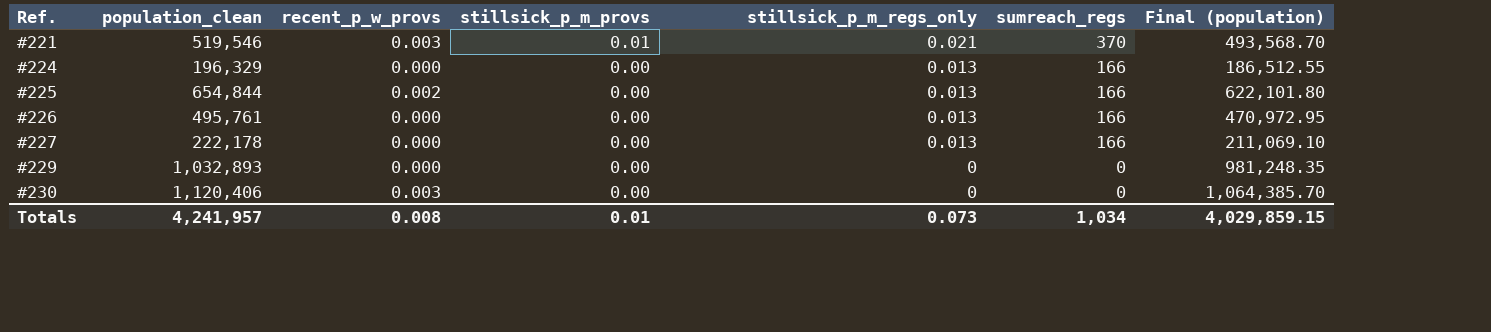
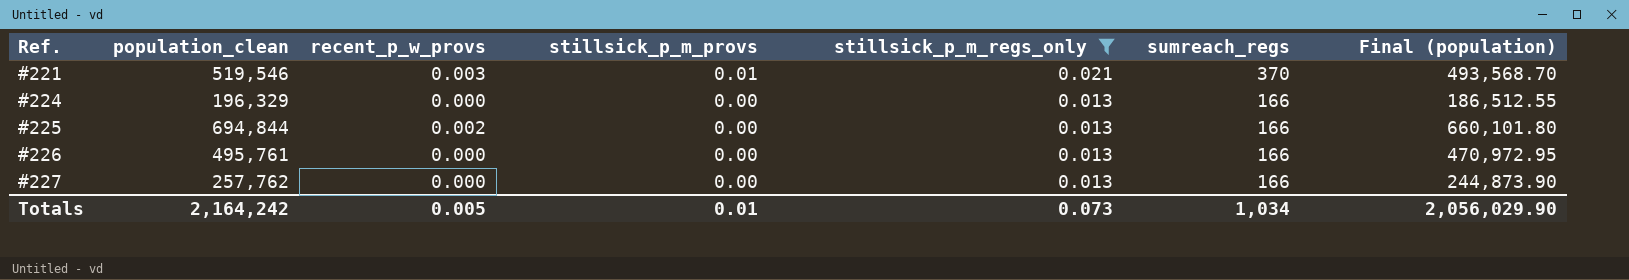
filter: none -> stillsick_p_m_regs_only != 0
#225 | population_clean: 654,844 -> 694,844
#225 | Final (population): 622,101.80 -> 660,101.80
#227 | population_clean: 222,178 -> 257,762
#227 | Final (population): 211,069.10 -> 244,873.90
Totals | population_clean: 4,241,957 -> 2,164,242
Totals | recent_p_w_provs: 0.008 -> 0.005
Totals | Final (population): 4,029,859.15 -> 2,056,029.90

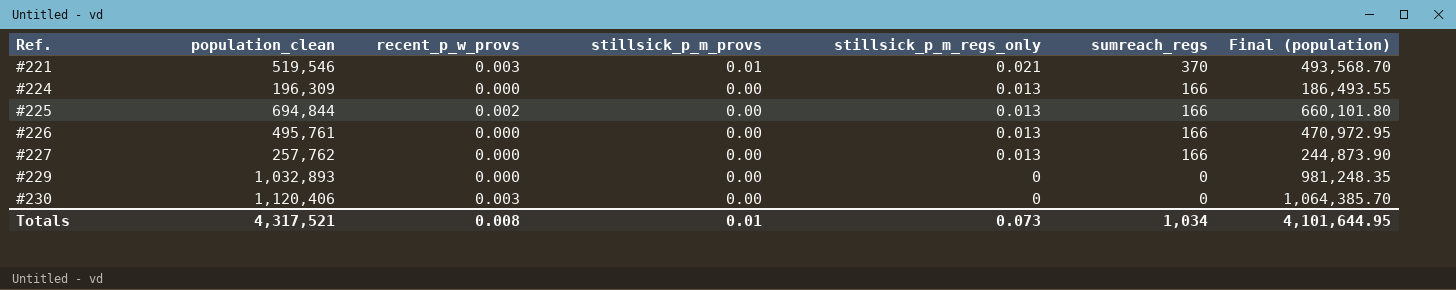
filter: stillsick_p_m_regs_only != 0 -> none
#224 | population_clean: 196,329 -> 196,309
#224 | Final (population): 186,512.55 -> 186,493.55
Totals | population_clean: 2,164,242 -> 4,317,521
Totals | recent_p_w_provs: 0.005 -> 0.008
Totals | Final (population): 2,056,029.90 -> 4,101,644.95

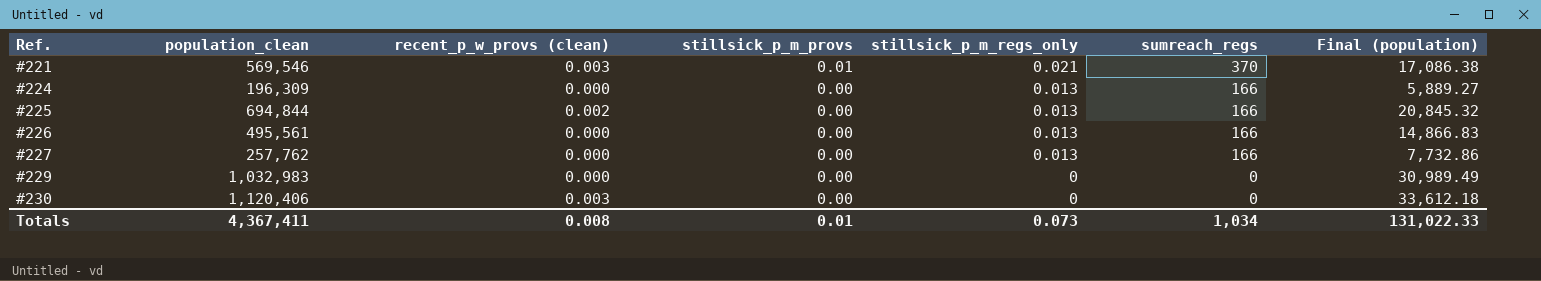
column name: recent_p_w_provs -> recent_p_w_provs (clean)
column Final (population) | formula: [population_clean] * 0.95 -> [population_clean] * 0.03
#221 | population_clean: 519,546 -> 569,546
#226 | population_clean: 495,761 -> 495,561
#229 | population_clean: 1,032,893 -> 1,032,983
Totals | population_clean: 4,317,521 -> 4,367,411
Totals | Final (population): 4,101,644.95 -> 131,022.33

